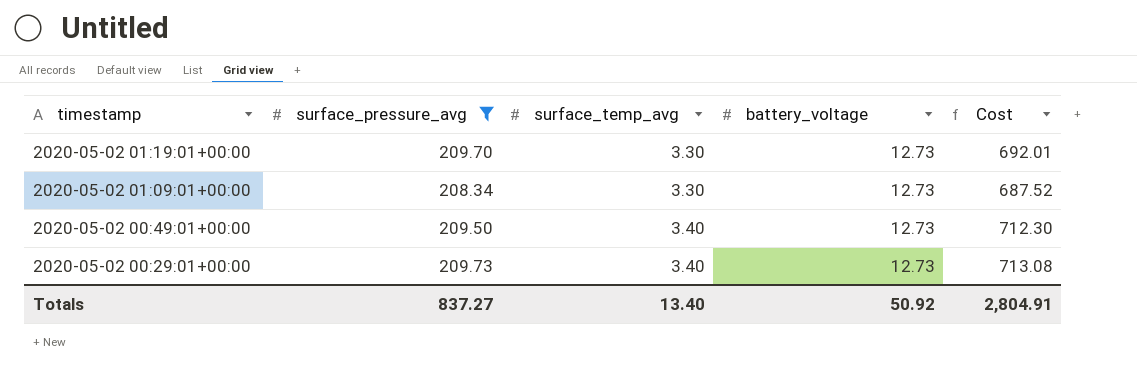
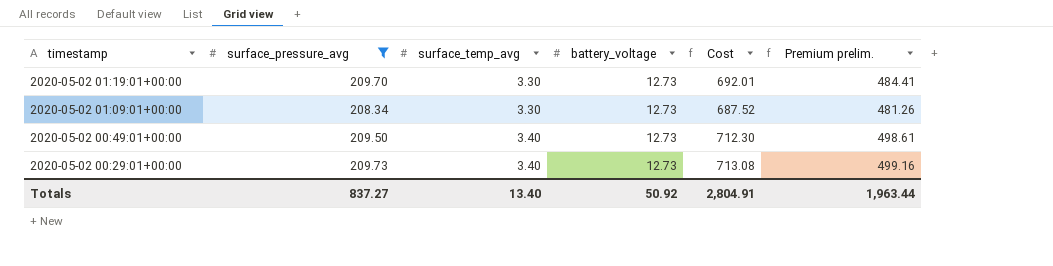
column Premium prelim. | formula: none -> [Cost] * 0.7

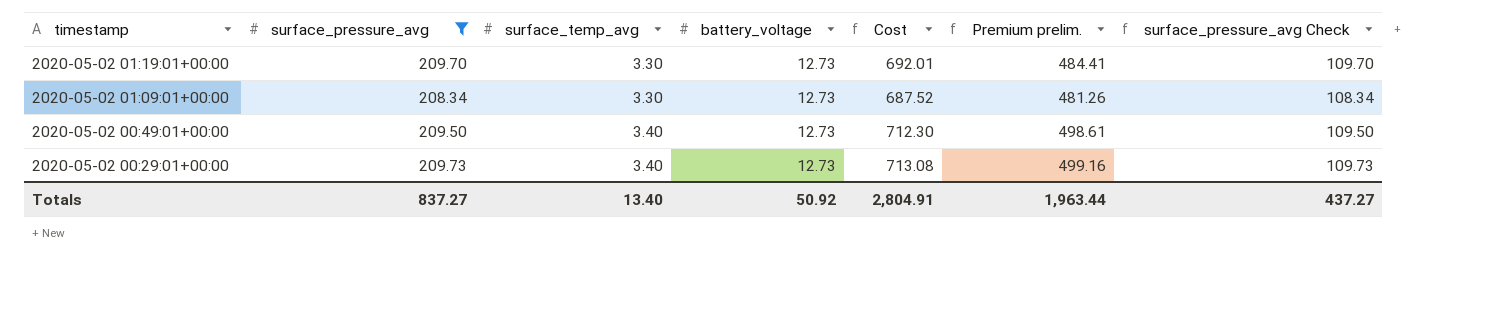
column surface_pressure_avg Check | formula: none -> [surface_pressure_avg] - 100

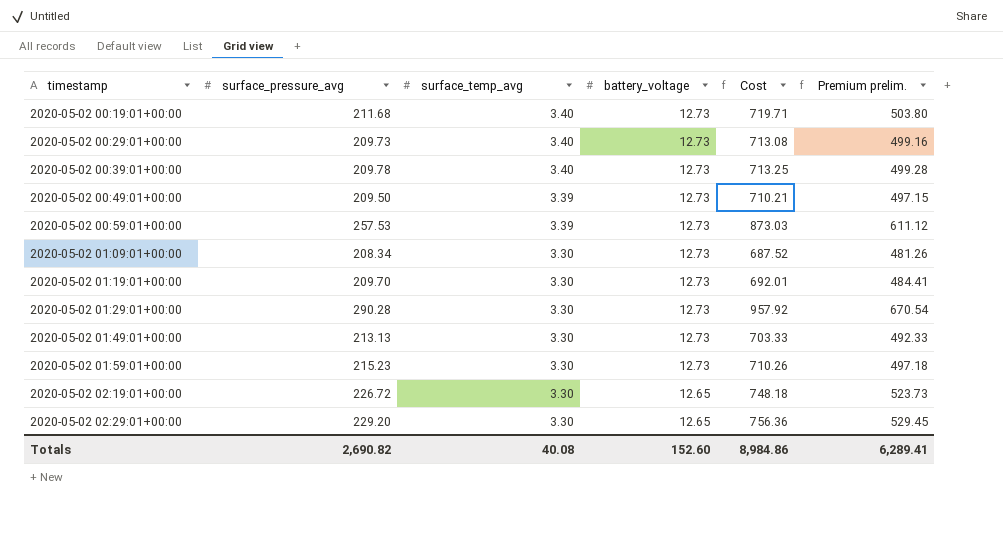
filter: surface_pressure_avg <= 209.73 -> none
row order: timestamp descending -> timestamp ascending
column surface_pressure_avg Check | formula: [surface_pressure_avg] - 100 -> none
2020-05-02 00:49:01+00:00 | surface_temp_avg: 3.40 -> 3.39
2020-05-02 00:49:01+00:00 | Cost: 712.30 -> 710.21
2020-05-02 00:49:01+00:00 | Premium prelim.: 498.61 -> 497.15
Totals | surface_pressure_avg: 837.27 -> 2,690.82
Totals | surface_temp_avg: 13.40 -> 40.08
Totals | battery_voltage: 50.92 -> 152.60
Totals | Cost: 2,804.91 -> 8,984.86
Totals | Premium prelim.: 1,963.44 -> 6,289.41

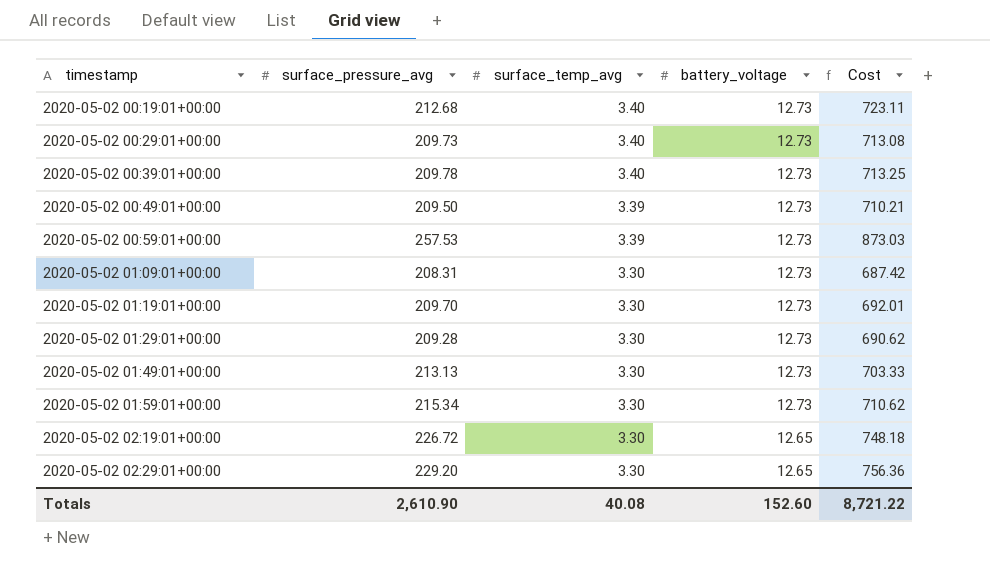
column Premium prelim. | formula: [Cost] * 0.7 -> none
2020-05-02 00:19:01+00:00 | surface_pressure_avg: 211.68 -> 212.68
2020-05-02 00:19:01+00:00 | Cost: 719.71 -> 723.11
2020-05-02 01:09:01+00:00 | surface_pressure_avg: 208.34 -> 208.31
2020-05-02 01:09:01+00:00 | Cost: 687.52 -> 687.42
2020-05-02 01:29:01+00:00 | surface_pressure_avg: 290.28 -> 209.28
2020-05-02 01:29:01+00:00 | Cost: 957.92 -> 690.62
2020-05-02 01:59:01+00:00 | surface_pressure_avg: 215.23 -> 215.34
2020-05-02 01:59:01+00:00 | Cost: 710.26 -> 710.62
Totals | surface_pressure_avg: 2,690.82 -> 2,610.90
Totals | Cost: 8,984.86 -> 8,721.22

